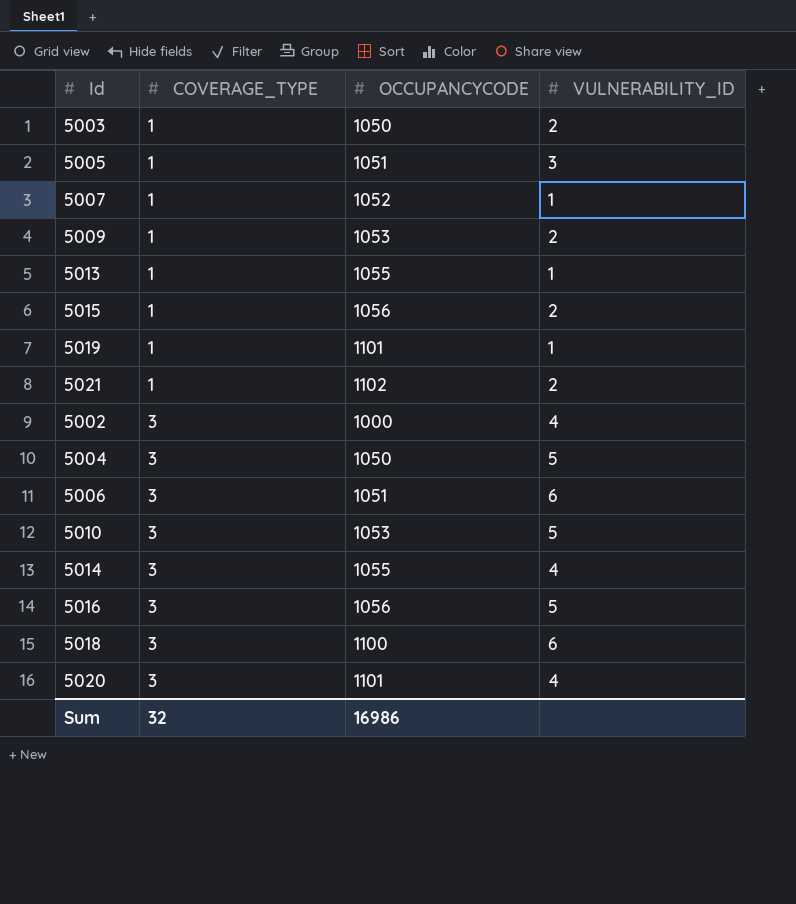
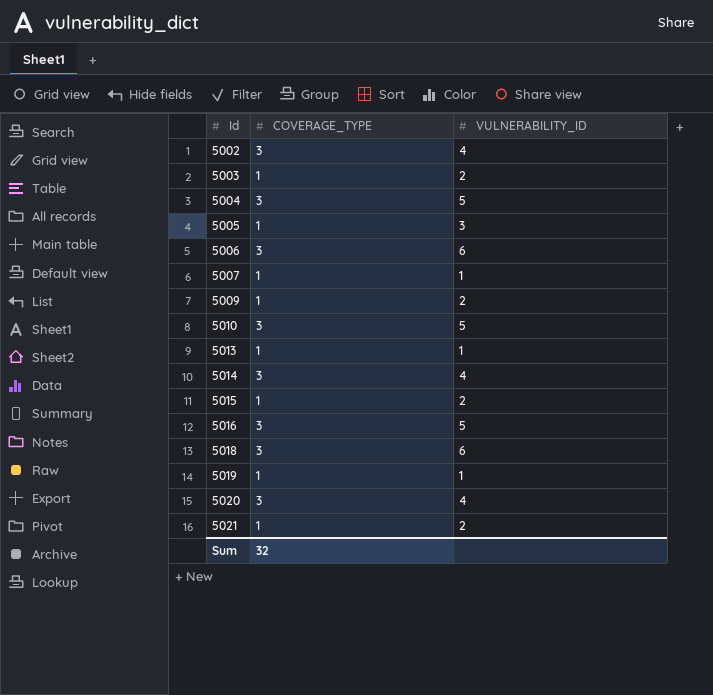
row order: COVERAGE_TYPE ascending -> Id ascending
column OCCUPANCYCODE | position: 3 -> none

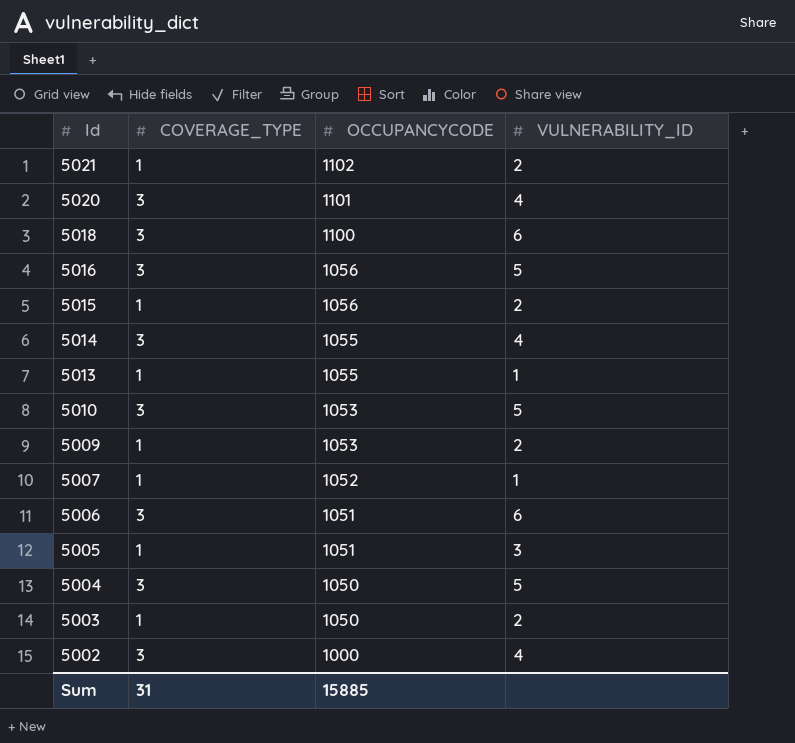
row order: Id ascending -> Id descending
column OCCUPANCYCODE | position: none -> 3
row 5019: 1 | 1 -> none
Sum | COVERAGE_TYPE: 32 -> 31

